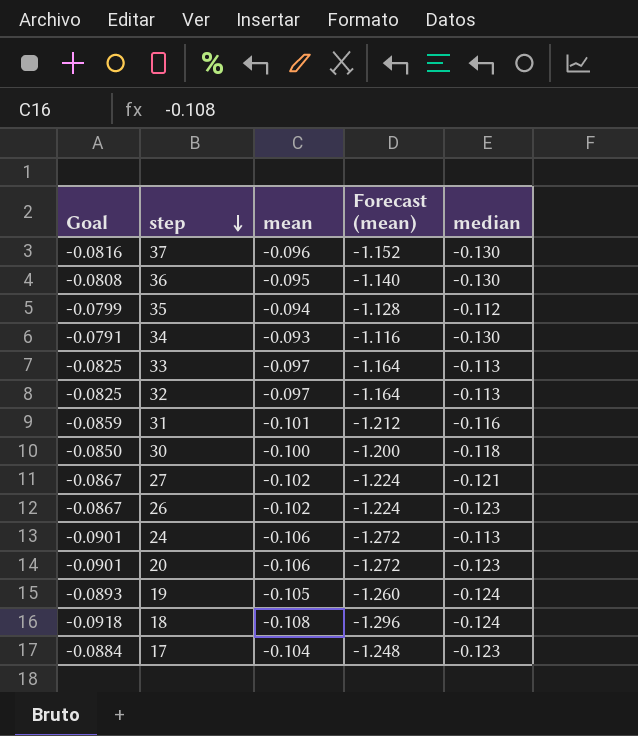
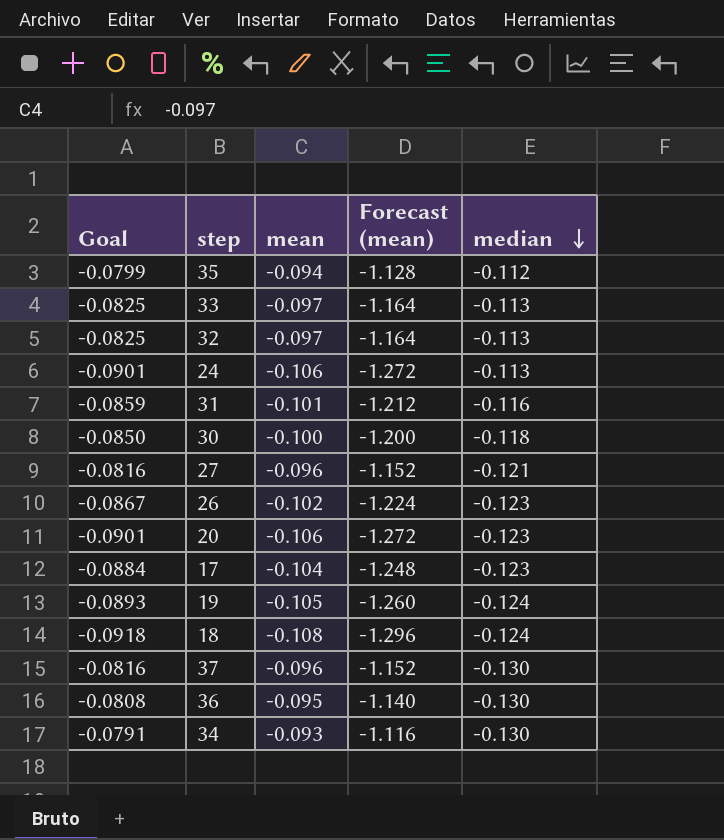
row order: step descending -> median descending
27 | Goal: -0.0867 -> -0.0816
27 | mean: -0.102 -> -0.096
27 | Forecast (mean): -1.224 -> -1.152

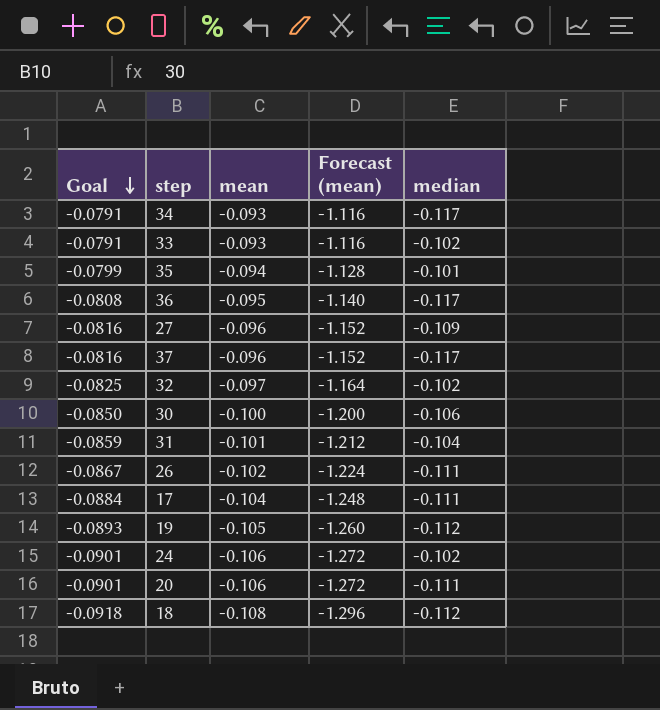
row order: median descending -> Goal descending
34 | median: -0.130 -> -0.117
33 | Goal: -0.0825 -> -0.0791
33 | mean: -0.097 -> -0.093
33 | Forecast (mean): -1.164 -> -1.116
33 | median: -0.113 -> -0.102
35 | median: -0.112 -> -0.101
36 | median: -0.130 -> -0.117
27 | median: -0.121 -> -0.109
37 | median: -0.130 -> -0.117
32 | median: -0.113 -> -0.102
30 | median: -0.118 -> -0.106
31 | median: -0.116 -> -0.104
26 | median: -0.123 -> -0.111
17 | median: -0.123 -> -0.111
19 | median: -0.124 -> -0.112
24 | median: -0.113 -> -0.102
20 | median: -0.123 -> -0.111
18 | median: -0.124 -> -0.112

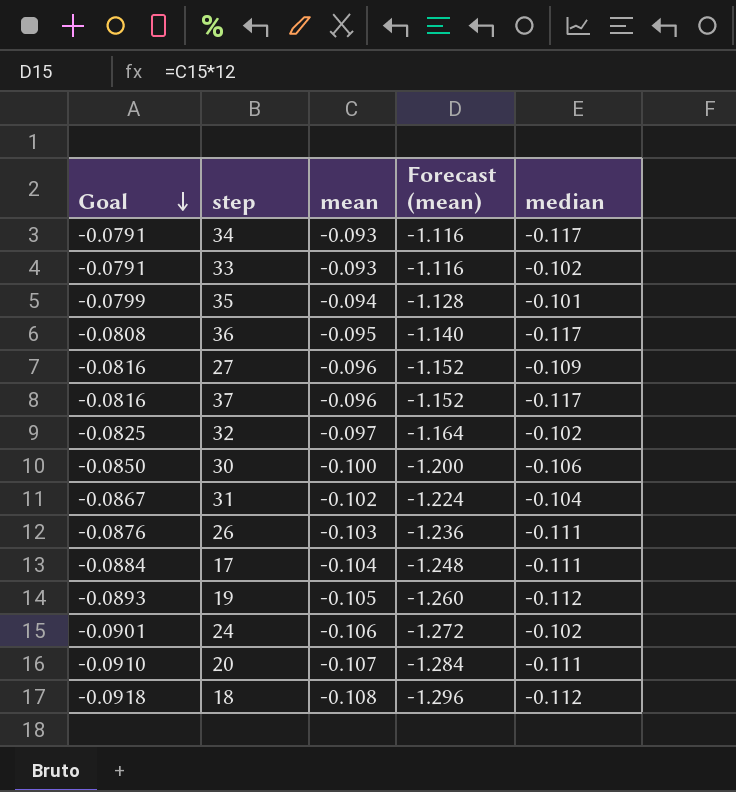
31 | Goal: -0.0859 -> -0.0867
31 | mean: -0.101 -> -0.102
31 | Forecast (mean): -1.212 -> -1.224
26 | Goal: -0.0867 -> -0.0876
26 | mean: -0.102 -> -0.103
26 | Forecast (mean): -1.224 -> -1.236
20 | Goal: -0.0901 -> -0.0910
20 | mean: -0.106 -> -0.107
20 | Forecast (mean): -1.272 -> -1.284

